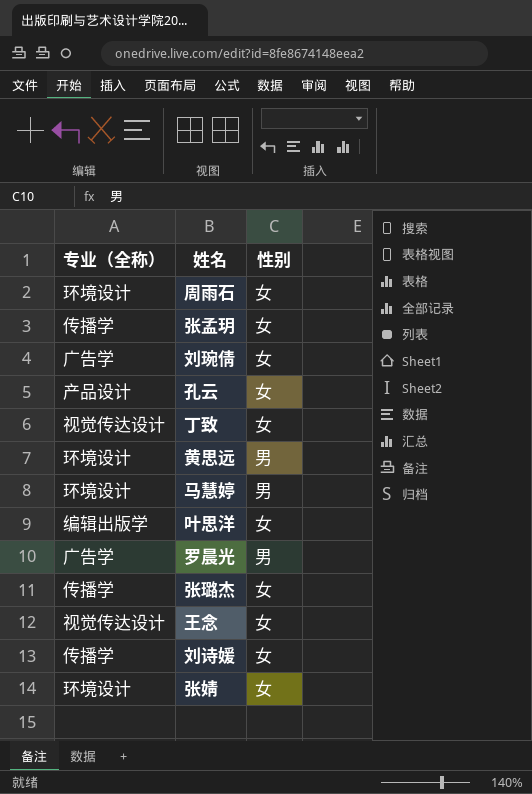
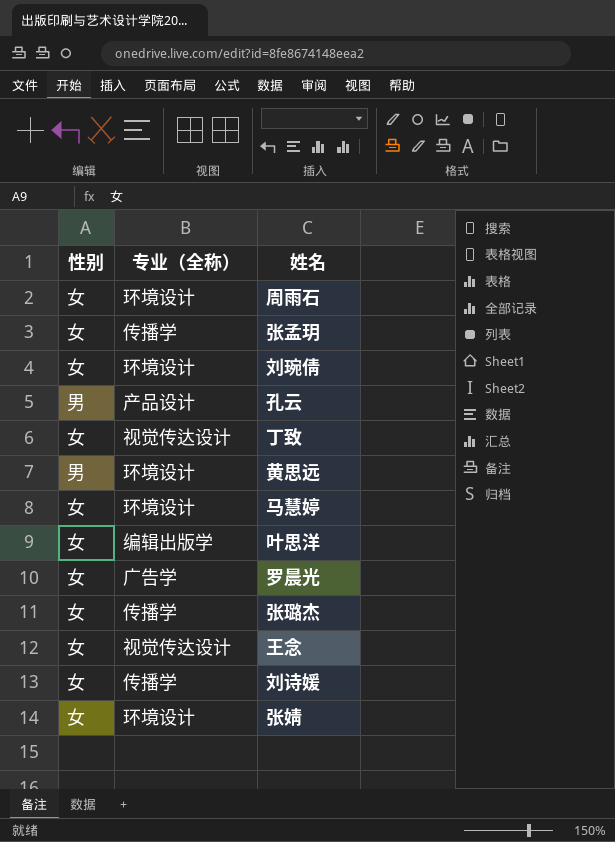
column 性别 | position: 3 -> 1
刘琬倩 | 专业（全称）: 广告学 -> 环境设计
孔云 | 性别: 女 -> 男
马慧婷 | 性别: 男 -> 女
罗晨光 | 性别: 男 -> 女

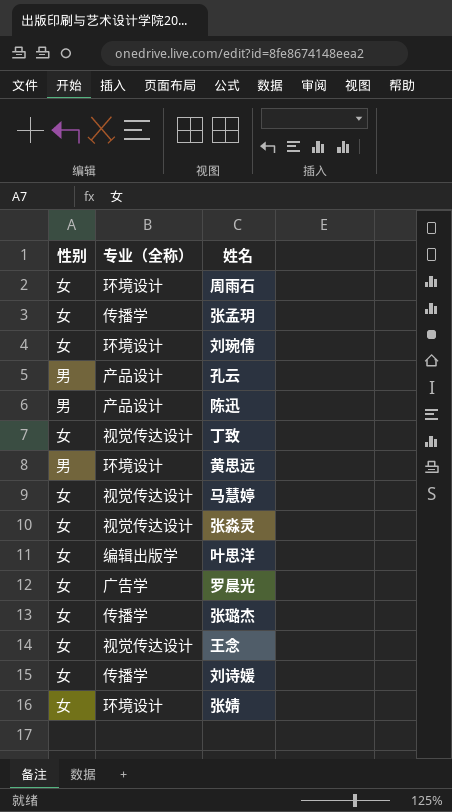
row 陈迅: none -> 男 | 产品设计
马慧婷 | 专业（全称）: 环境设计 -> 视觉传达设计
row 张淼灵: none -> 女 | 视觉传达设计

